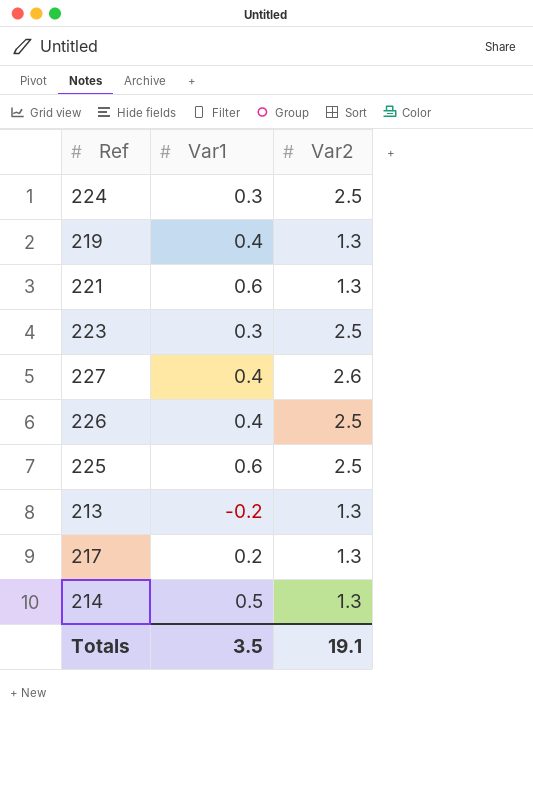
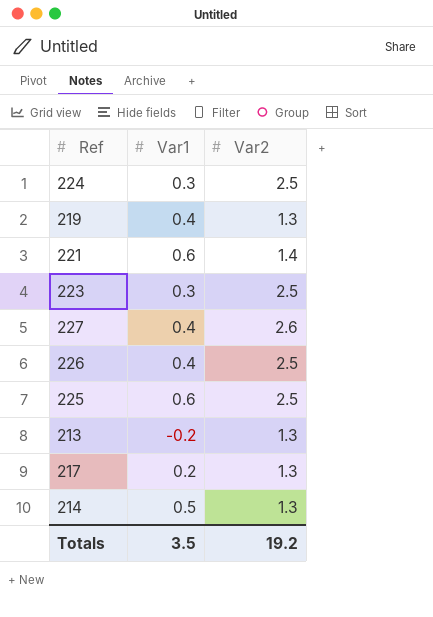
221 | Var2: 1.3 -> 1.4
Totals | Var2: 19.1 -> 19.2

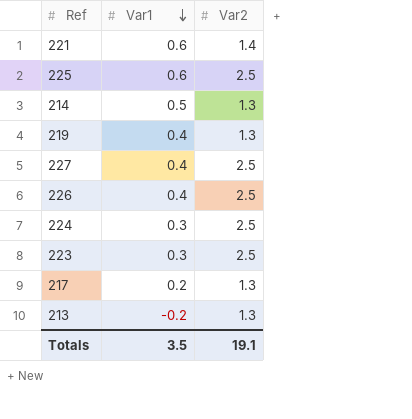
row order: none -> Var1 descending
227 | Var2: 2.6 -> 2.5
Totals | Var2: 19.2 -> 19.1

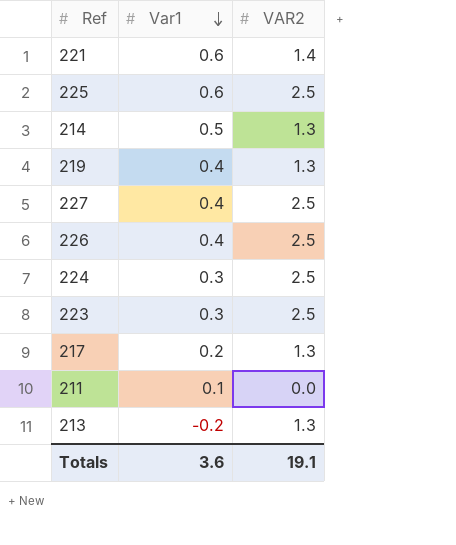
column name: Var2 -> VAR2
row 211: none -> 0.1 | 0.0
Totals | Var1: 3.5 -> 3.6

